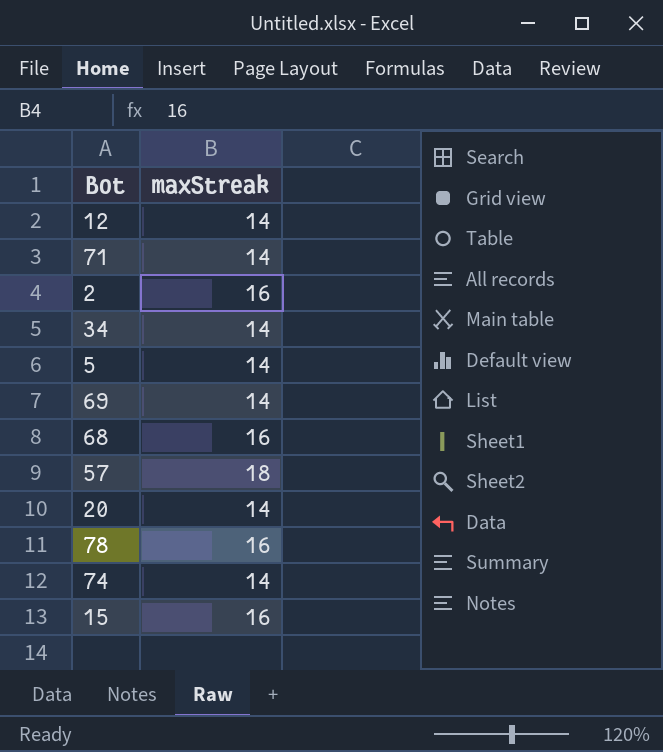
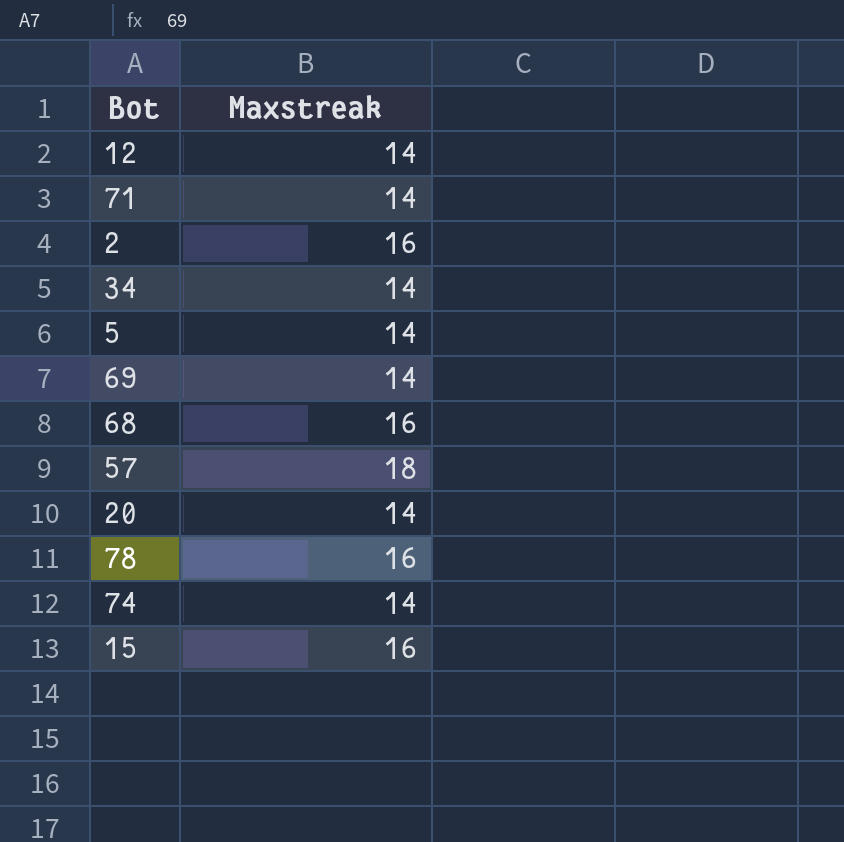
column name: maxStreak -> Maxstreak

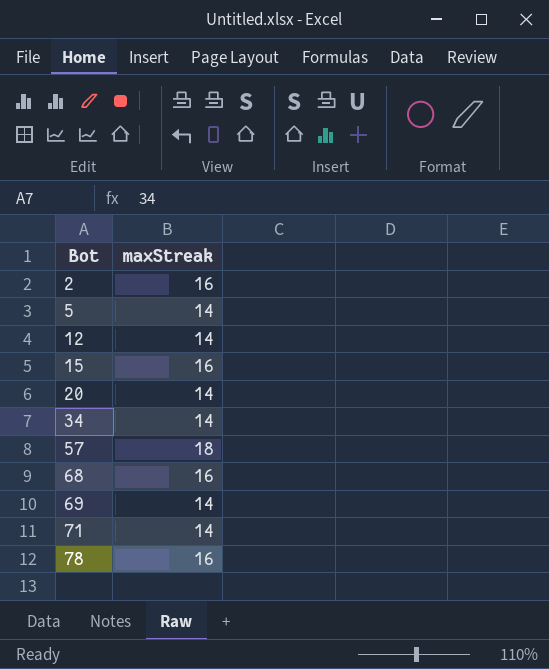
row order: none -> Bot ascending
column name: Maxstreak -> maxStreak
row 74: 14 -> none

